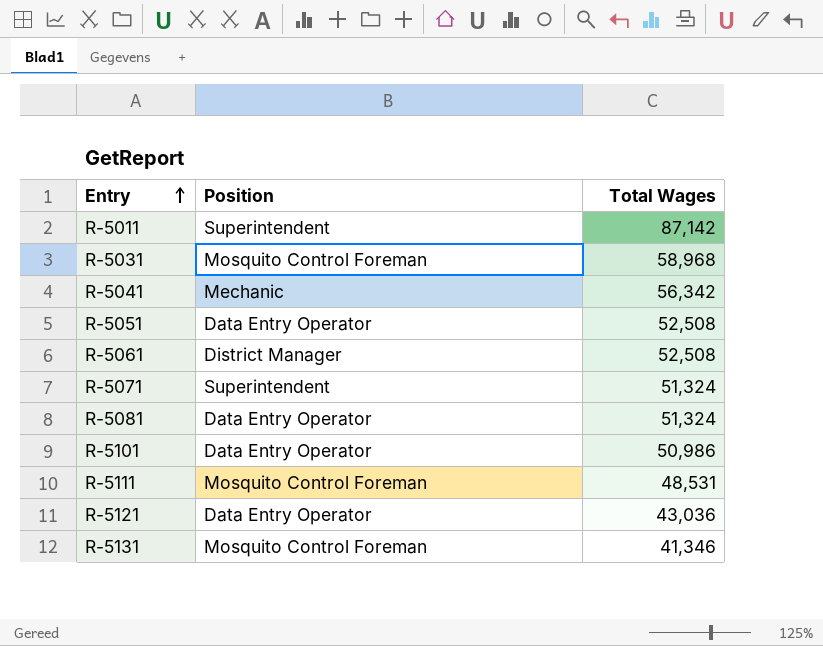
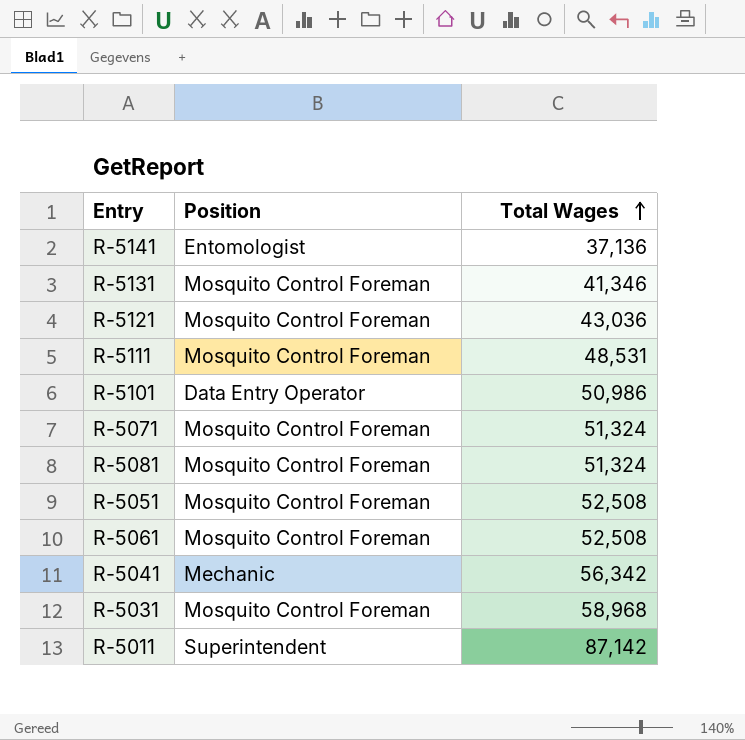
row order: Entry ascending -> Total Wages ascending
row R-5141: none -> Entomologist | 37,136
R-5121 | Position: Data Entry Operator -> Mosquito Control Foreman
R-5071 | Position: Superintendent -> Mosquito Control Foreman
R-5081 | Position: Data Entry Operator -> Mosquito Control Foreman
R-5051 | Position: Data Entry Operator -> Mosquito Control Foreman
R-5061 | Position: District Manager -> Mosquito Control Foreman

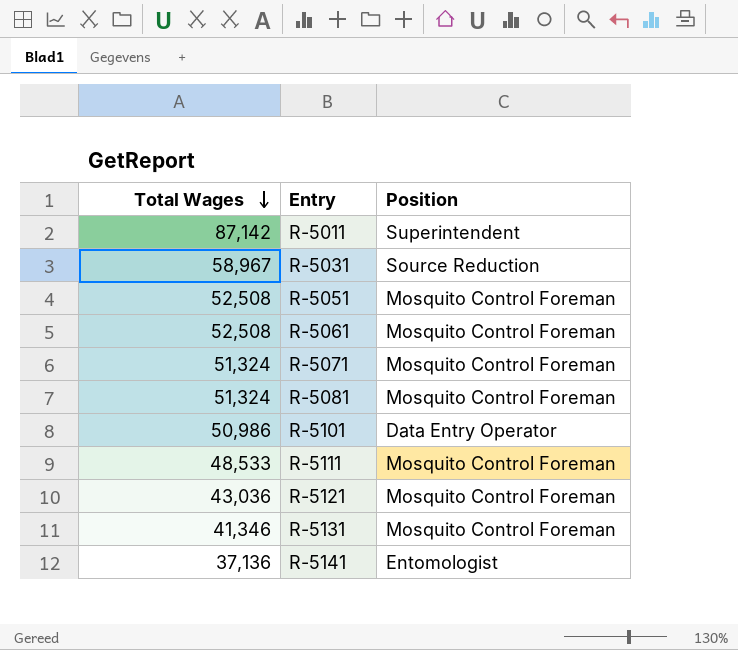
row order: Total Wages ascending -> Total Wages descending
column Total Wages | position: 3 -> 1
row R-5041: Mechanic | 56,342 -> none
R-5031 | Total Wages: 58,968 -> 58,967
R-5031 | Position: Mosquito Control Foreman -> Source Reduction
R-5111 | Total Wages: 48,531 -> 48,533

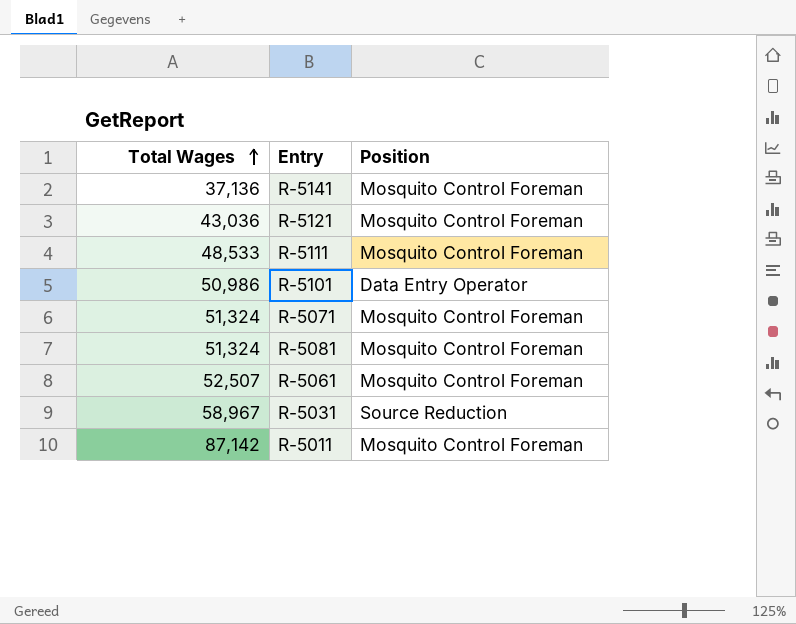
row order: Total Wages descending -> Total Wages ascending
row R-5051: 52,508 | Mosquito Control Foreman -> none
row R-5131: 41,346 | Mosquito Control Foreman -> none
R-5141 | Position: Entomologist -> Mosquito Control Foreman
R-5061 | Total Wages: 52,508 -> 52,507
R-5011 | Position: Superintendent -> Mosquito Control Foreman

